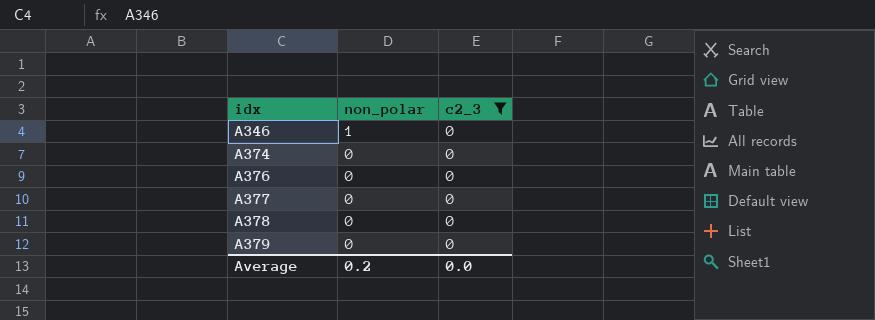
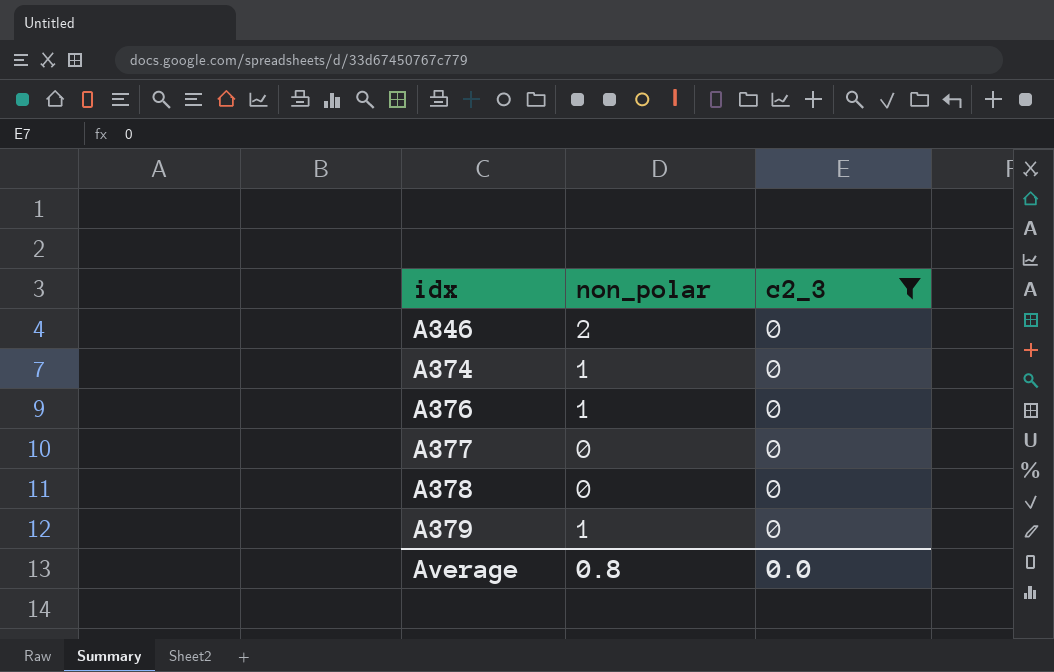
A346 | non_polar: 1 -> 2
A374 | non_polar: 0 -> 1
A376 | non_polar: 0 -> 1
A379 | non_polar: 0 -> 1
Average | non_polar: 0.2 -> 0.8

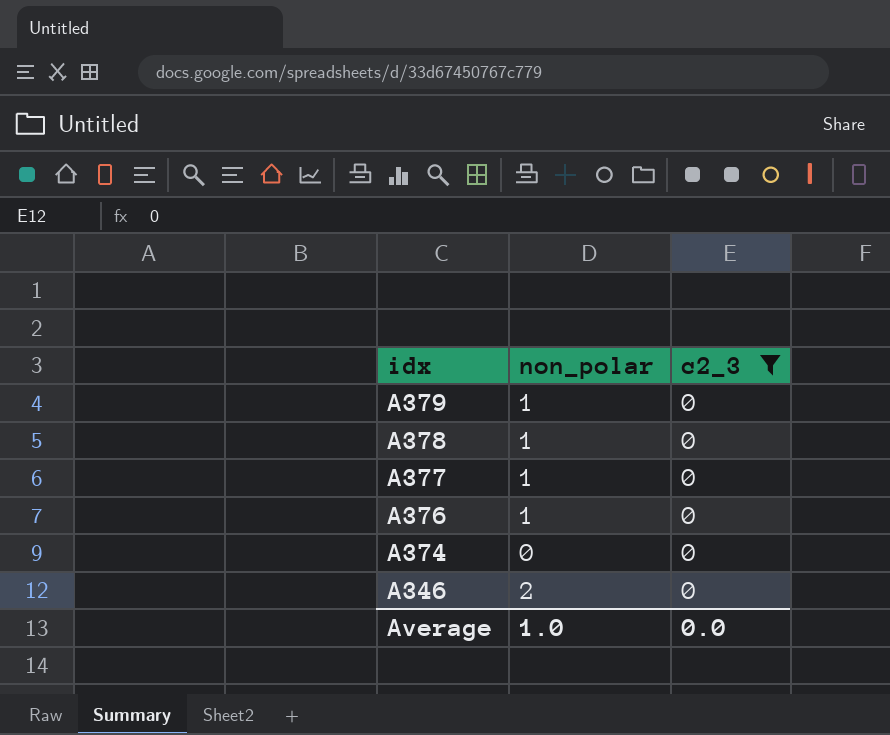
row order: idx ascending -> idx descending
A378 | non_polar: 0 -> 1
A377 | non_polar: 0 -> 1
A374 | non_polar: 1 -> 0
Average | non_polar: 0.8 -> 1.0

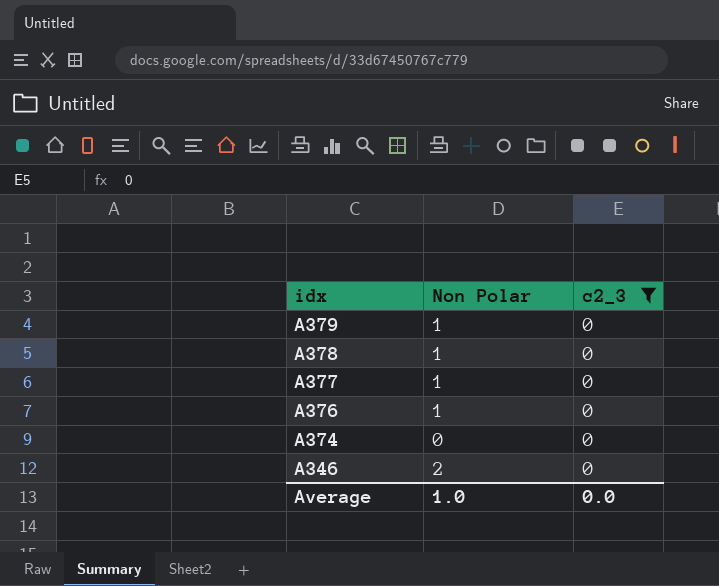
column name: non_polar -> Non Polar

